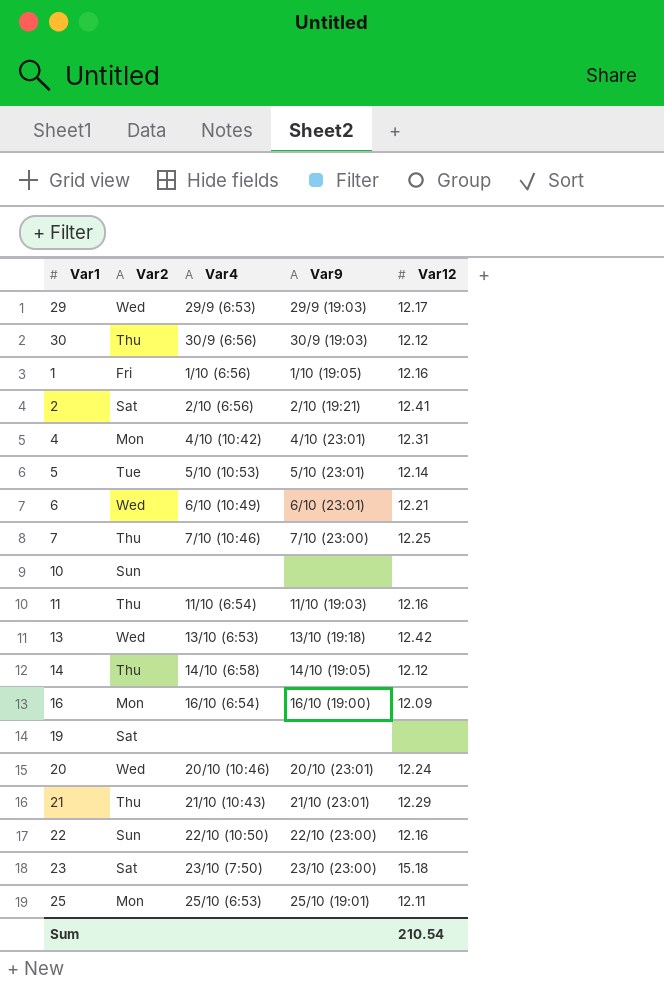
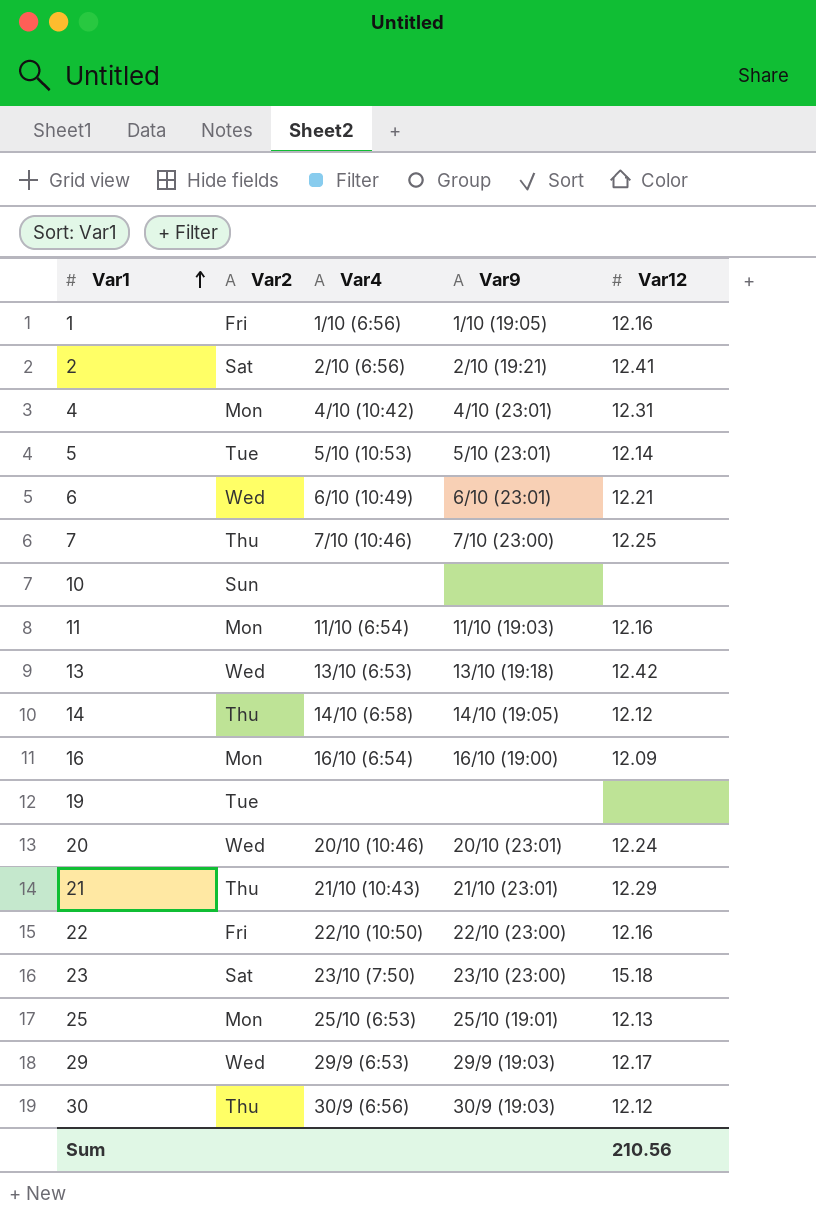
row order: none -> Var1 ascending
11 | Var2: Thu -> Mon
19 | Var2: Sat -> Tue
22 | Var2: Sun -> Fri
25 | Var12: 12.11 -> 12.13
Sum | Var12: 210.54 -> 210.56

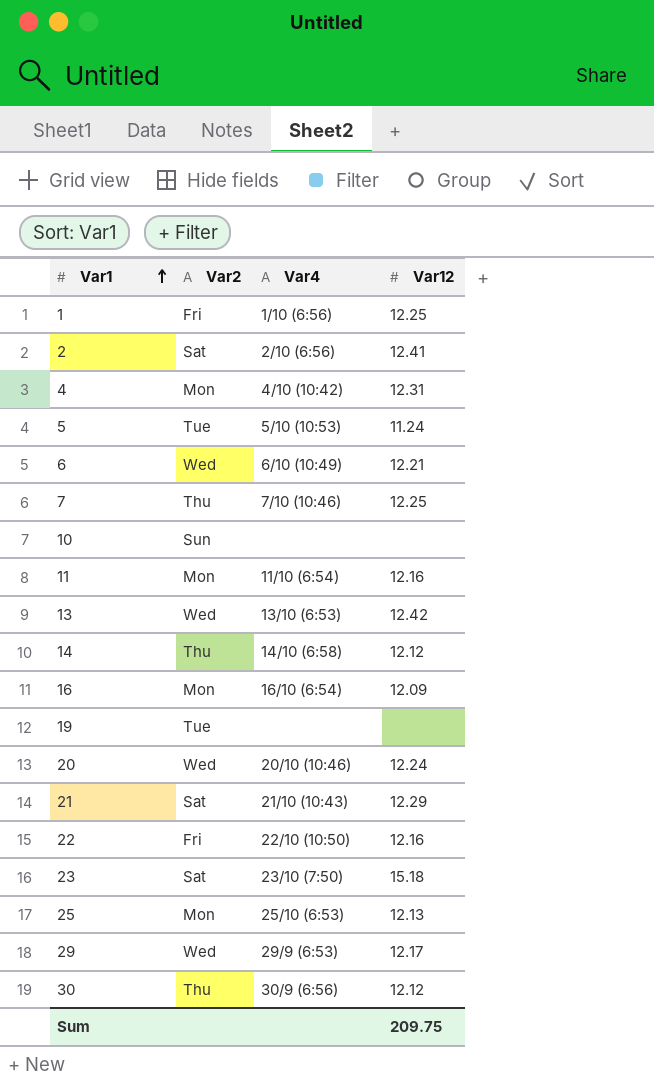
column Var9 | position: 4 -> none
1 | Var12: 12.16 -> 12.25
5 | Var12: 12.14 -> 11.24
21 | Var2: Thu -> Sat
Sum | Var12: 210.56 -> 209.75

